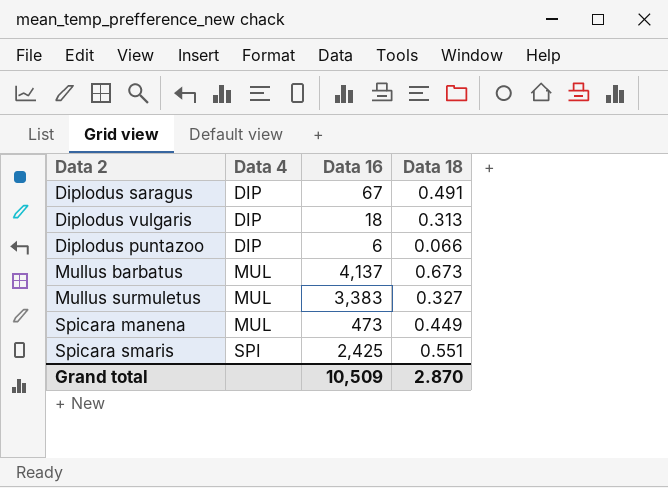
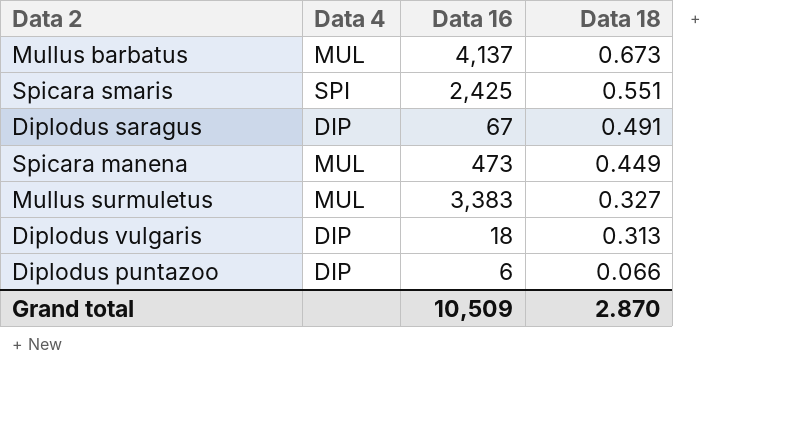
row order: Data 4 ascending -> Data 18 descending

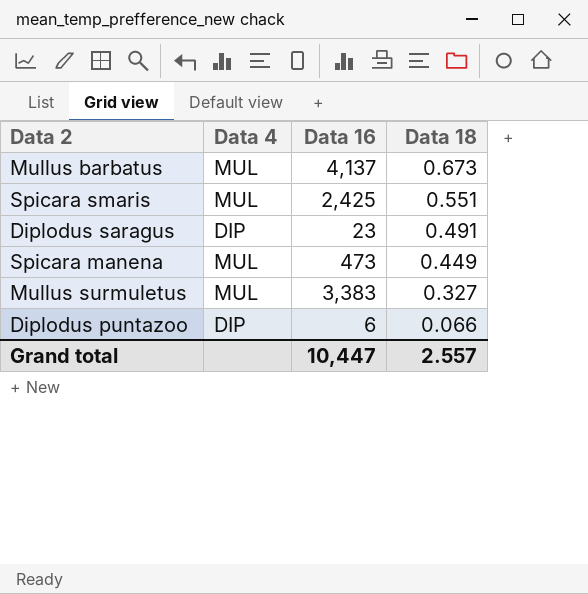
row Diplodus vulgaris: DIP | 18 | 0.313 -> none
Spicara smaris | Data 4: SPI -> MUL
Diplodus saragus | Data 16: 67 -> 23
Grand total | Data 16: 10,509 -> 10,447
Grand total | Data 18: 2.870 -> 2.557

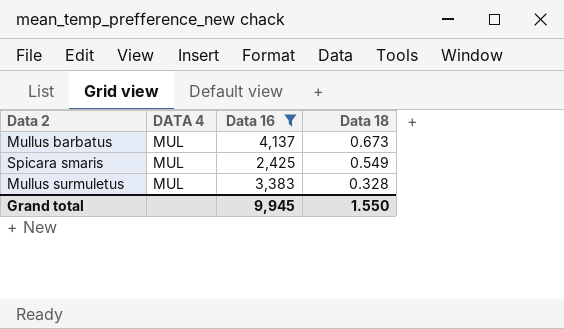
filter: none -> Data 16 >= 2,425
column name: Data 4 -> DATA 4
Spicara smaris | Data 18: 0.551 -> 0.549
Mullus surmuletus | Data 18: 0.327 -> 0.328
Grand total | Data 16: 10,447 -> 9,945
Grand total | Data 18: 2.557 -> 1.550

